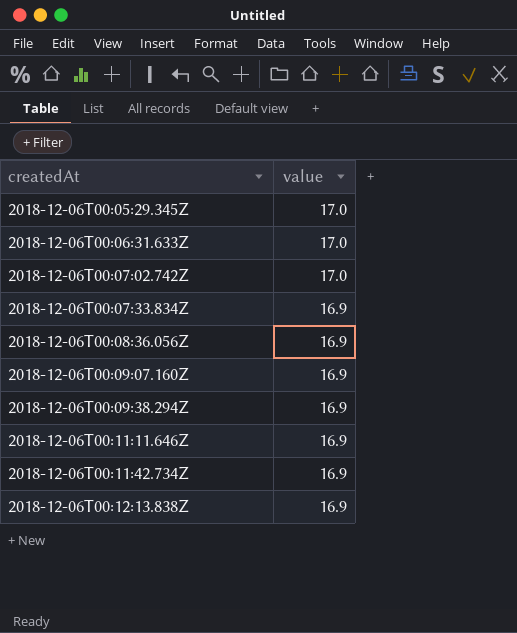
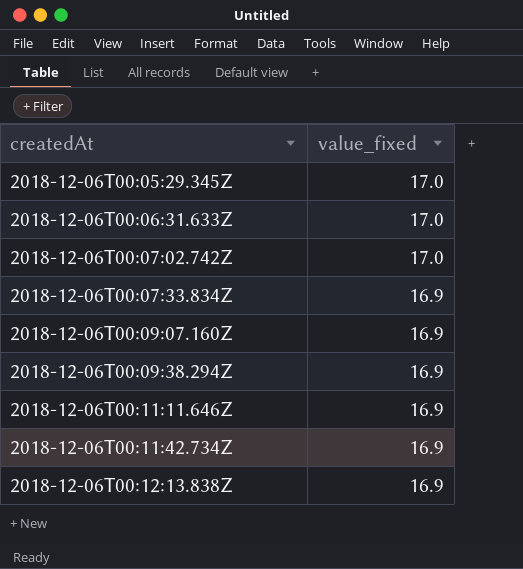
column name: value -> value_fixed
row 2018-12-06T00:08:36.056Z: 16.9 -> none

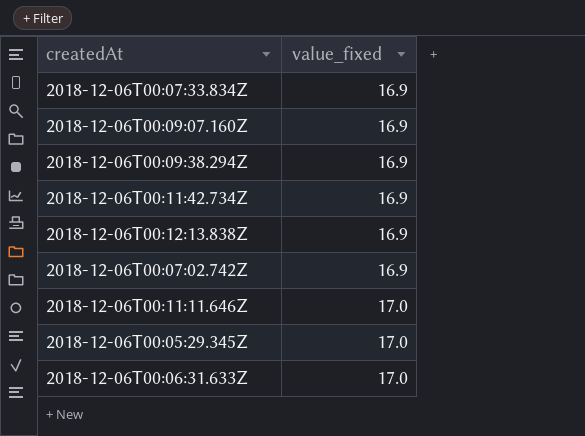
row order: createdAt ascending -> value_fixed ascending
2018-12-06T00:07:02.742Z | value_fixed: 17.0 -> 16.9
2018-12-06T00:11:11.646Z | value_fixed: 16.9 -> 17.0

